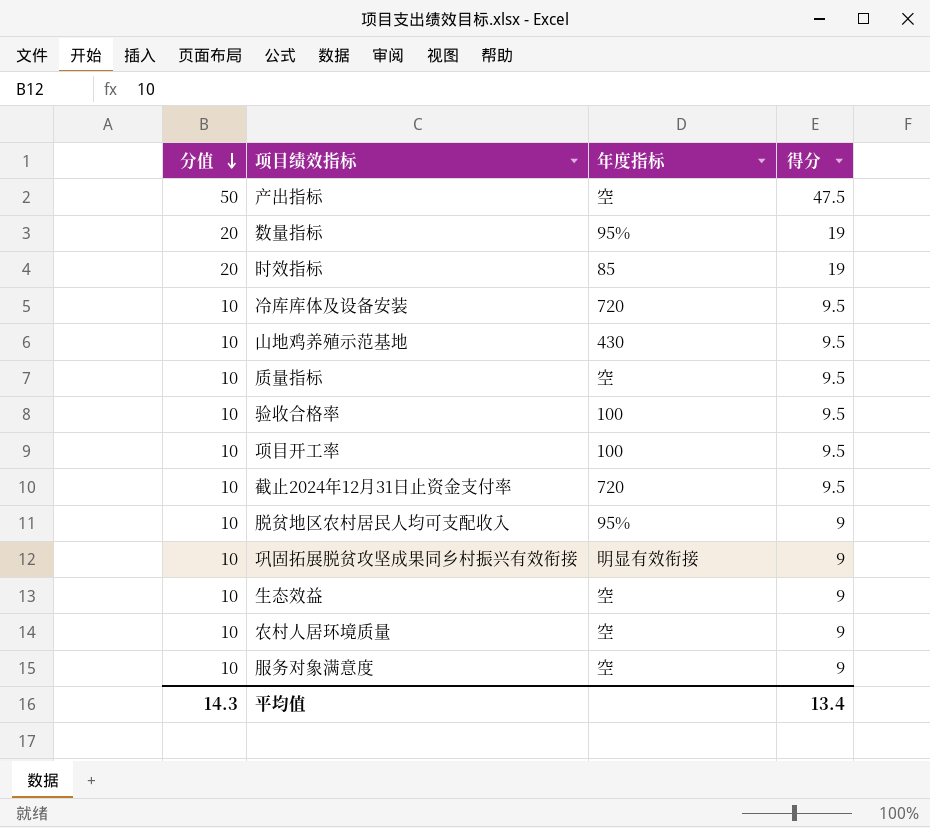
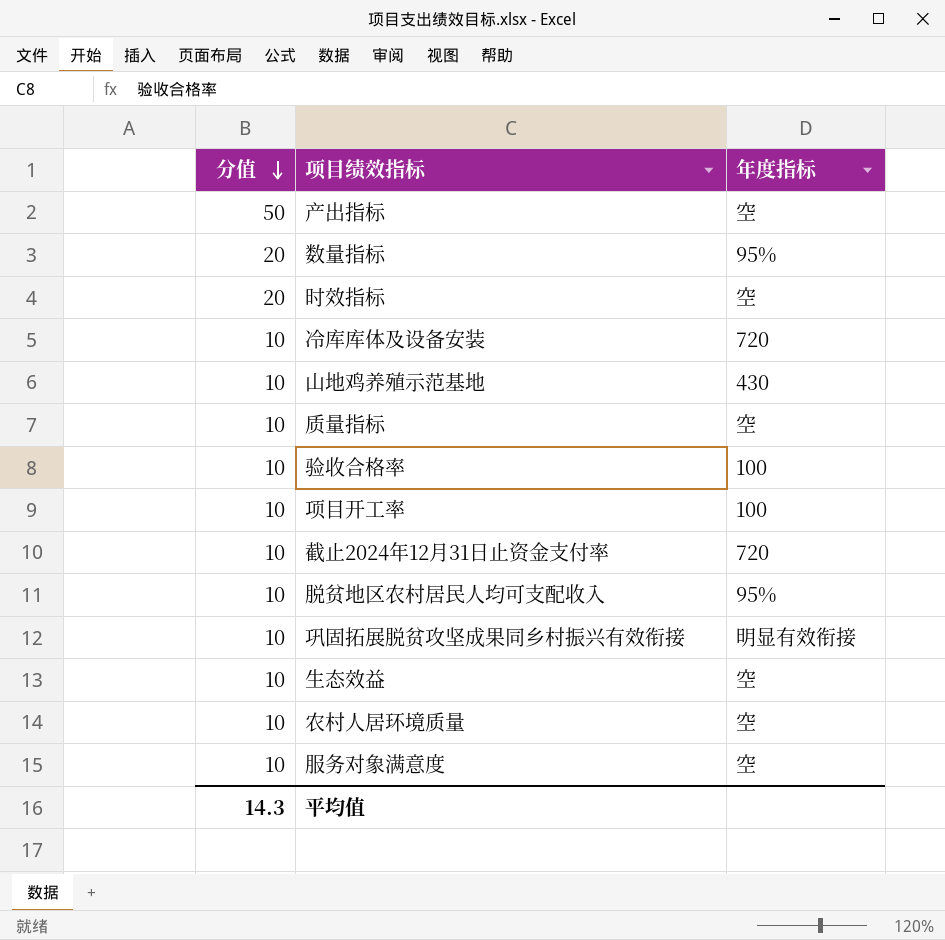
column 得分 | position: 4 -> none
时效指标 | 年度指标: 85 -> 空

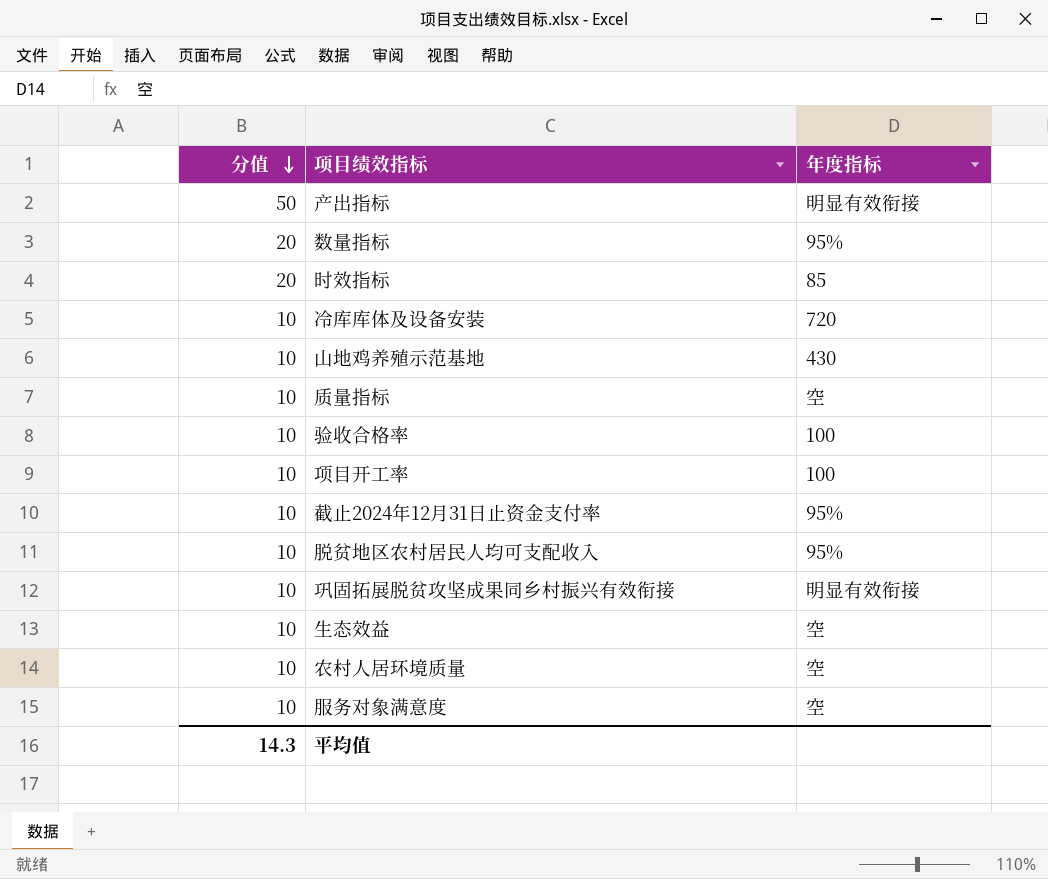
产出指标 | 年度指标: 空 -> 明显有效衔接
时效指标 | 年度指标: 空 -> 85
截止2024年12月31日止资金支付率 | 年度指标: 720 -> 95%

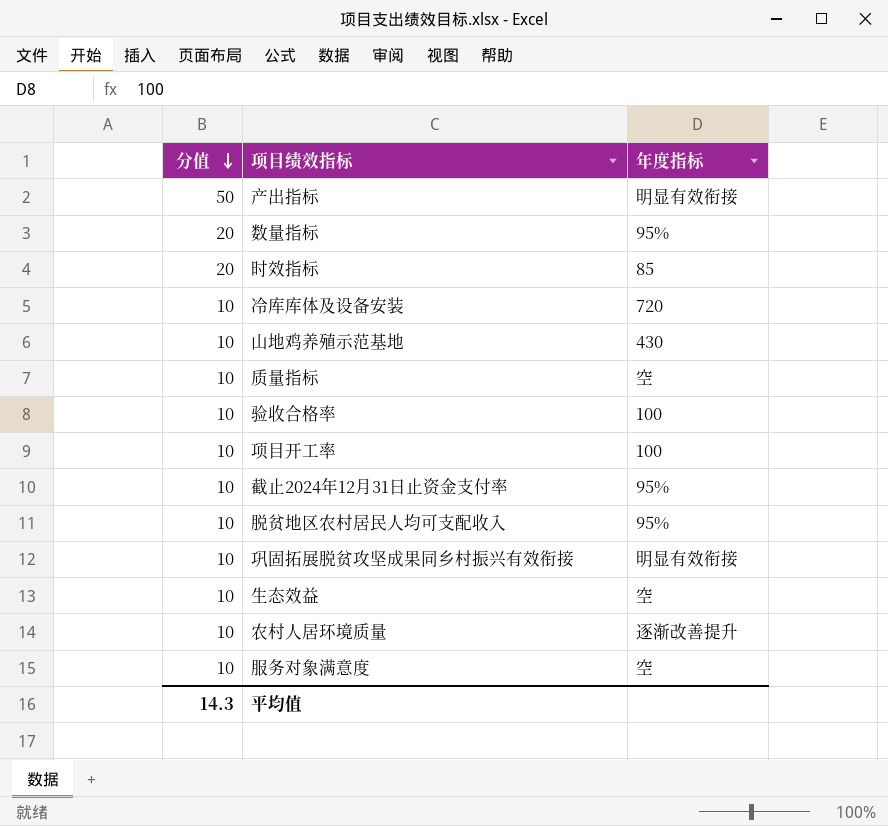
农村人居环境质量 | 年度指标: 空 -> 逐渐改善提升

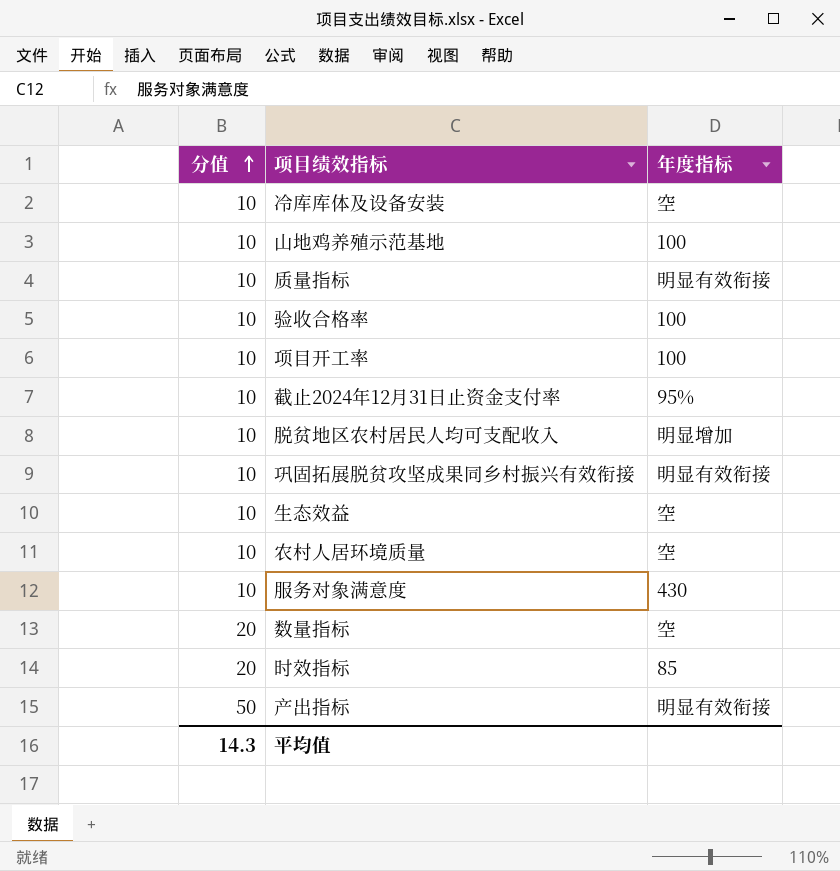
row order: 分值 descending -> 分值 ascending
冷库库体及设备安装 | 年度指标: 720 -> 空
山地鸡养殖示范基地 | 年度指标: 430 -> 100
质量指标 | 年度指标: 空 -> 明显有效衔接
脱贫地区农村居民人均可支配收入 | 年度指标: 95% -> 明显增加
农村人居环境质量 | 年度指标: 逐渐改善提升 -> 空
服务对象满意度 | 年度指标: 空 -> 430
数量指标 | 年度指标: 95% -> 空

